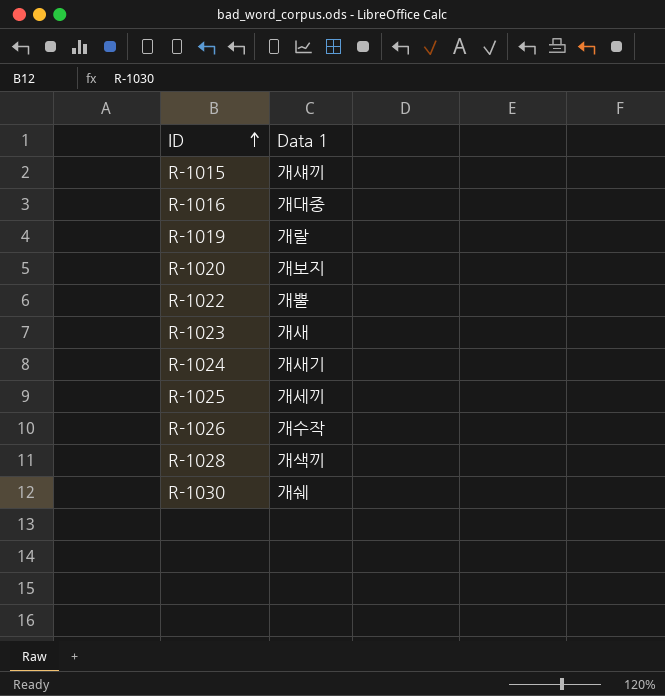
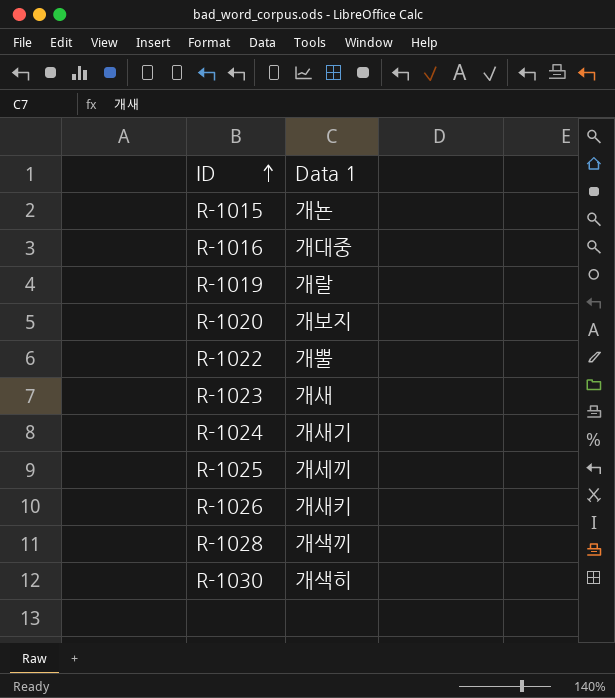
R-1015 | Data 1: 개섀끼 -> 개뇬
R-1026 | Data 1: 개수작 -> 개새키
R-1030 | Data 1: 개쉐 -> 개색히

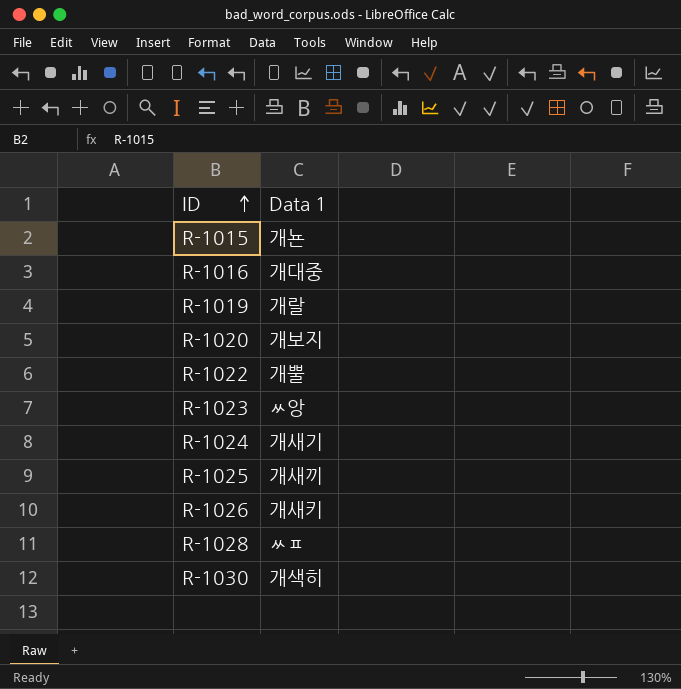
R-1023 | Data 1: 개새 -> ㅆ앙
R-1025 | Data 1: 개세끼 -> 개새끼
R-1028 | Data 1: 개색끼 -> ㅆㅍ

